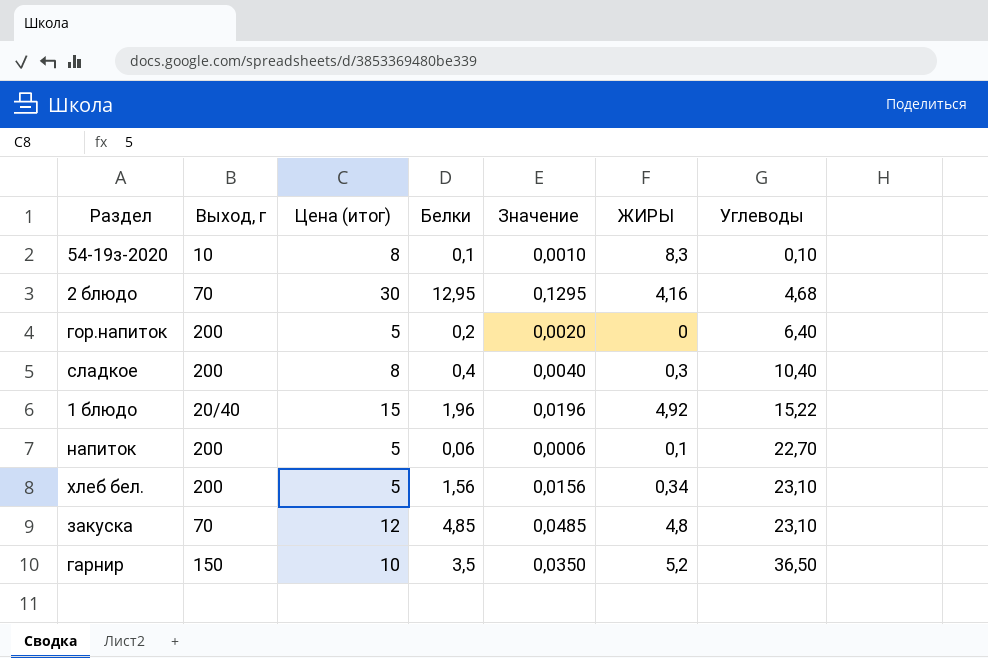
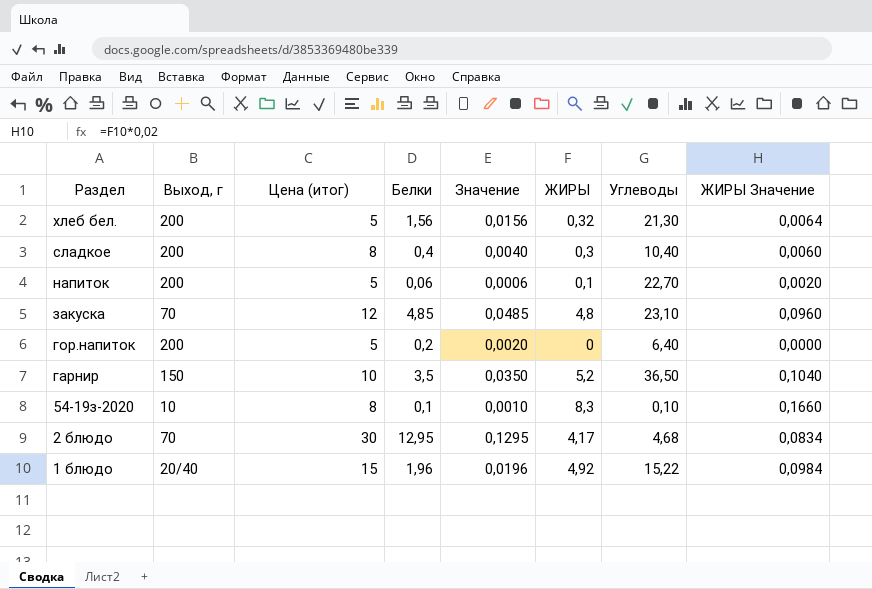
row order: Углеводы ascending -> Раздел descending
column ЖИРЫ Значение | formula: none -> [ЖИРЫ] * 0,02
хлеб бел. | ЖИРЫ: 0,34 -> 0,32
хлеб бел. | Углеводы: 23,10 -> 21,30
2 блюдо | ЖИРЫ: 4,16 -> 4,17

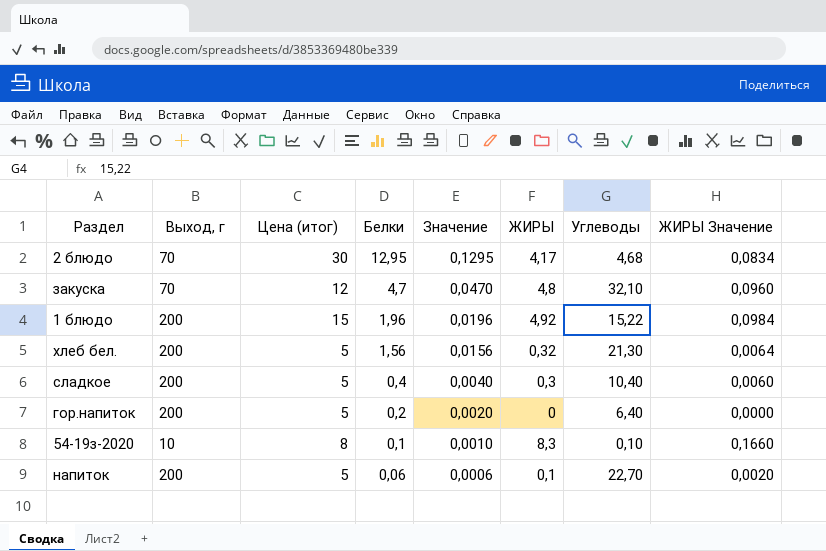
row order: Раздел descending -> Белки descending
row гарнир: 150 | 10 | 3,5 | 0,0350 | 5,2 | 36,50 | 0,1040 -> none
закуска | Белки: 4,85 -> 4,7
закуска | Значение: 0,0485 -> 0,0470
закуска | Углеводы: 23,10 -> 32,10
1 блюдо | Выход, г: 20/40 -> 200
сладкое | Цена (итог): 8 -> 5

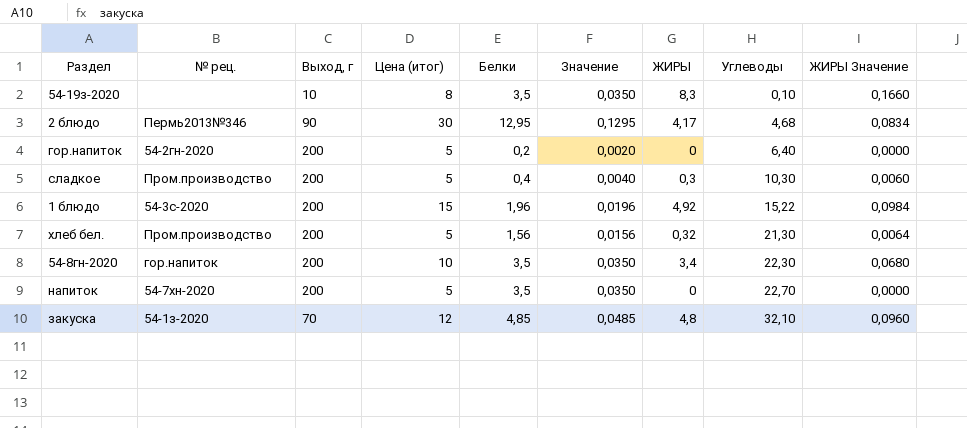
row order: Белки descending -> Углеводы ascending
column № рец. | position: none -> 2
54-19з-2020 | Белки: 0,1 -> 3,5
54-19з-2020 | Значение: 0,0010 -> 0,0350
2 блюдо | Выход, г: 70 -> 90
сладкое | Углеводы: 10,40 -> 10,30
row 54-8гн-2020: none -> гор.напиток | 200 | 10 | 3,5 | 0,0350 | 3,4 | 22,30 | 0,0680
напиток | Белки: 0,06 -> 3,5
напиток | Значение: 0,0006 -> 0,0350
напиток | ЖИРЫ: 0,1 -> 0
напиток | ЖИРЫ Значение: 0,0020 -> 0,0000
закуска | Белки: 4,7 -> 4,85
закуска | Значение: 0,0470 -> 0,0485

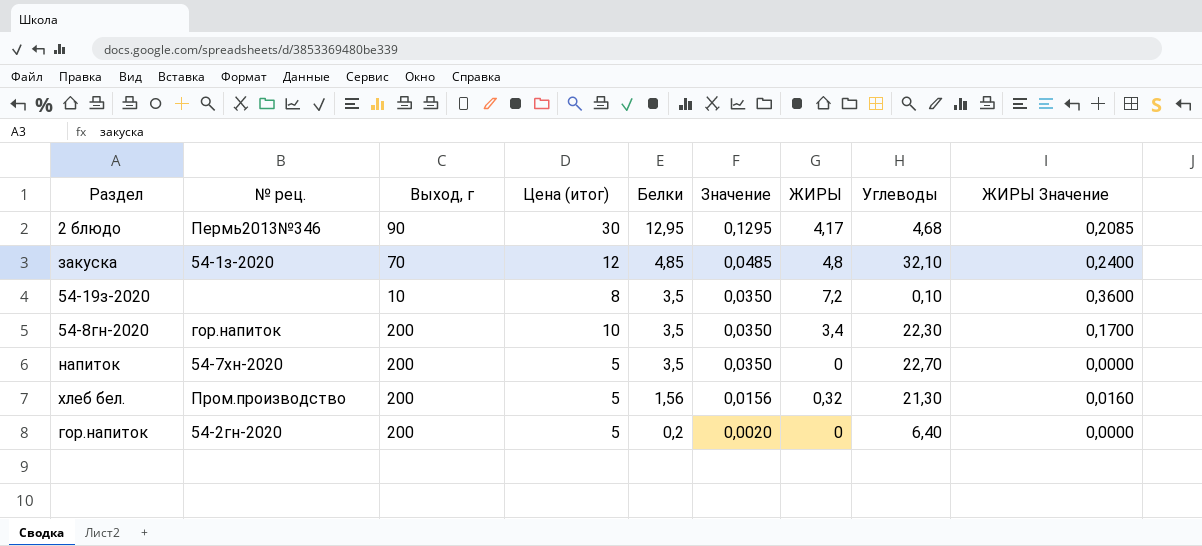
row order: Углеводы ascending -> Белки descending
column ЖИРЫ Значение | formula: [ЖИРЫ] * 0,02 -> [ЖИРЫ] * 0,05
row сладкое: Пром.производство | 200 | 5 | 0,4 | 0,0040 | 0,3 | 10,30 | 0,0060 -> none
row 1 блюдо: 54-3с-2020 | 200 | 15 | 1,96 | 0,0196 | 4,92 | 15,22 | 0,0984 -> none
54-19з-2020 | ЖИРЫ: 8,3 -> 7,2

